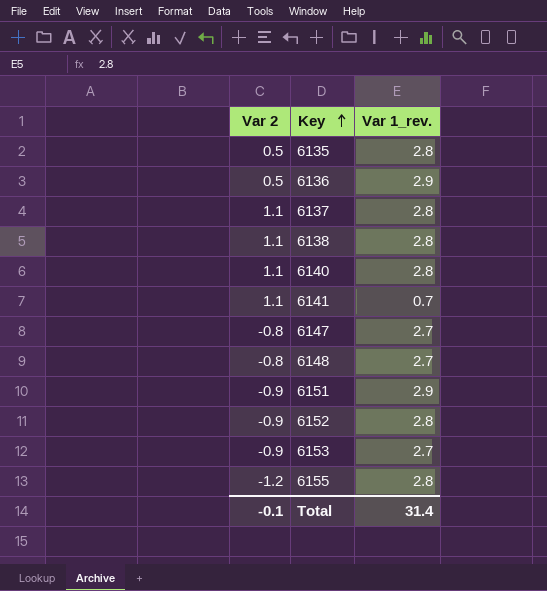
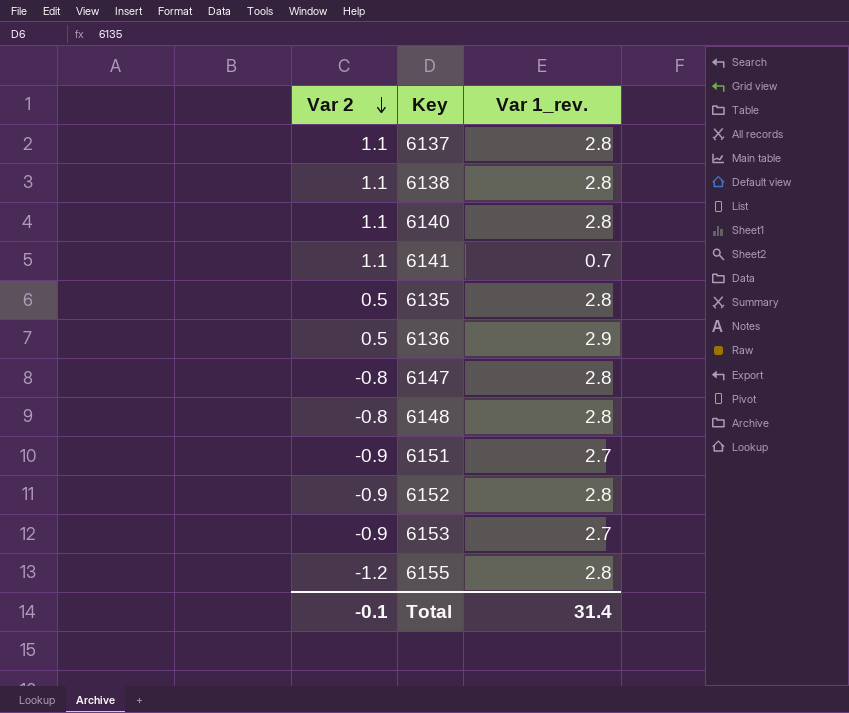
row order: Key ascending -> Var 2 descending
6147 | Var 1_rev.: 2.7 -> 2.8
6148 | Var 1_rev.: 2.7 -> 2.8
6151 | Var 1_rev.: 2.9 -> 2.7

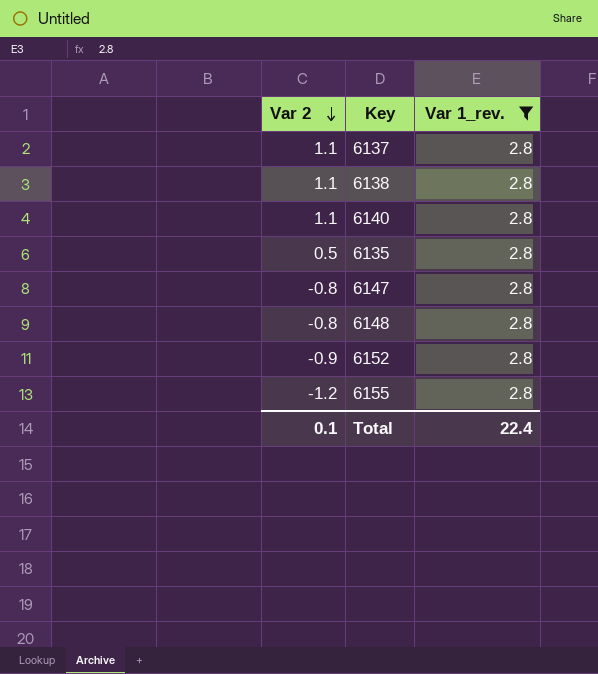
filter: none -> Var 1_rev. = 2.8
Total | Var 2: -0.1 -> 0.1
Total | Var 1_rev.: 31.4 -> 22.4

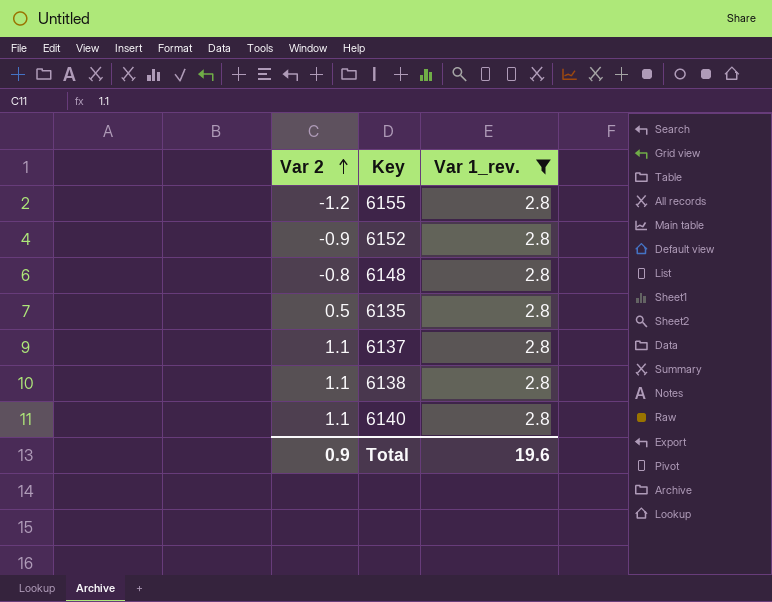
row order: Var 2 descending -> Var 2 ascending
row 6147: -0.8 | 2.8 -> none
Total | Var 2: 0.1 -> 0.9
Total | Var 1_rev.: 22.4 -> 19.6

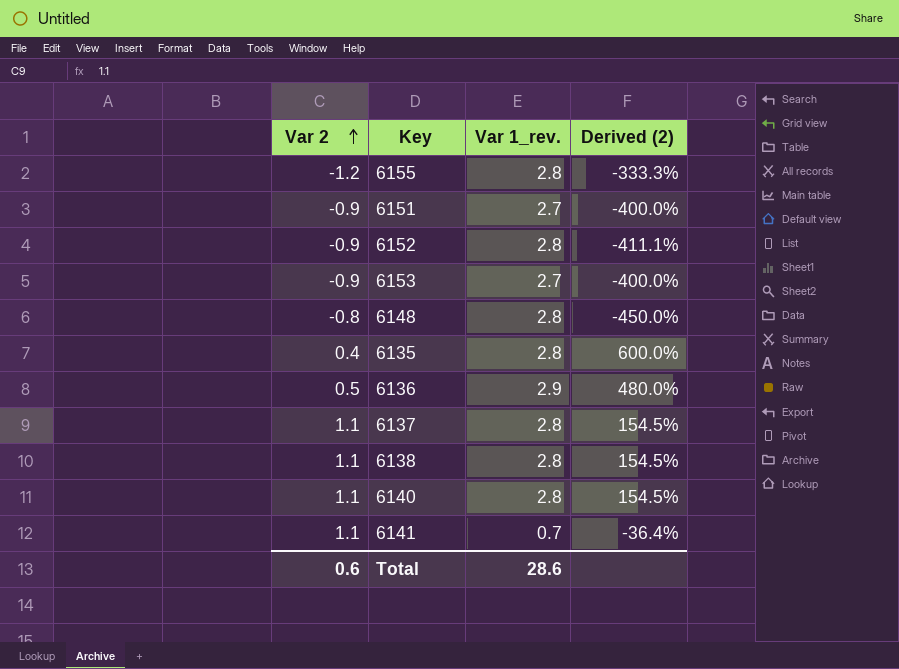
filter: Var 1_rev. = 2.8 -> none
column Derived (2) | formula: none -> ([Var 1_rev.] - [Var 2]) / [Var 2]
6135 | Var 2: 0.5 -> 0.4
Total | Var 2: 0.9 -> 0.6
Total | Var 1_rev.: 19.6 -> 28.6

